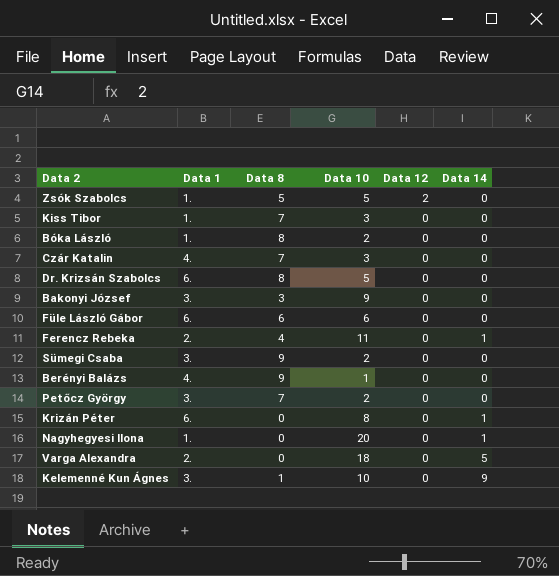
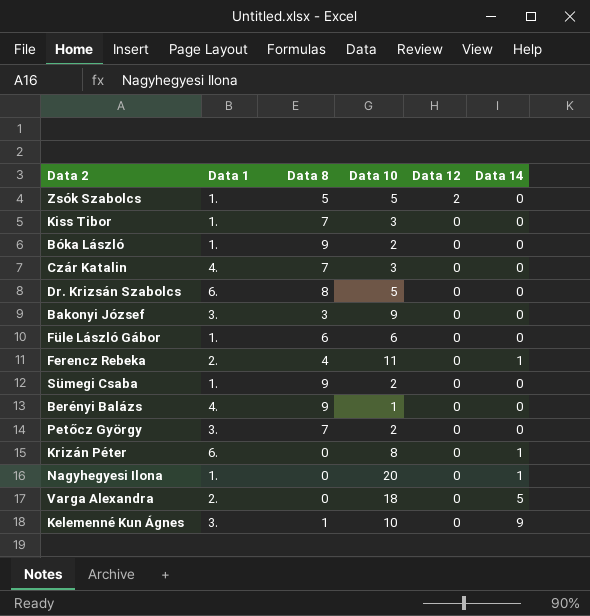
Bóka László | Data 8: 8 -> 9
Füle László Gábor | Data 1: 6. -> 1.
Sümegi Csaba | Data 1: 3. -> 1.

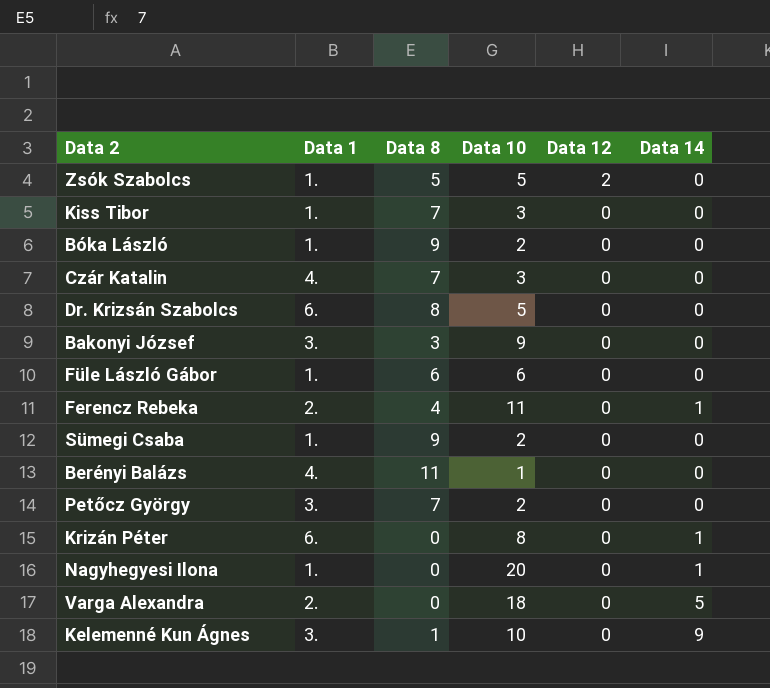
Berényi Balázs | Data 8: 9 -> 11

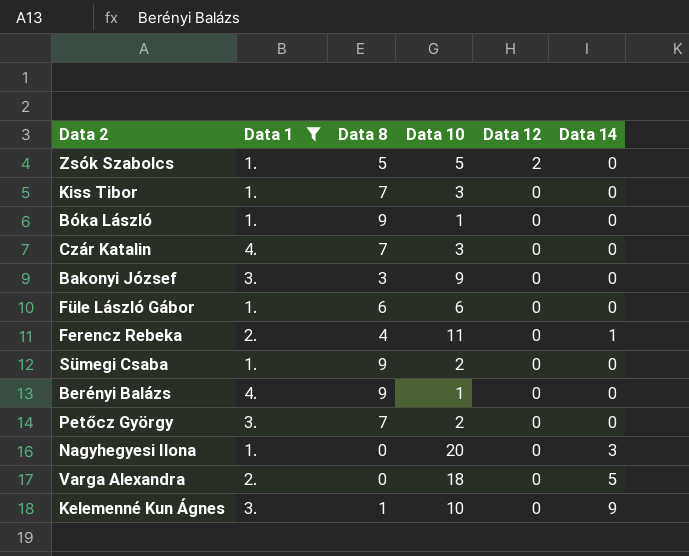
filter: none -> Data 1 != 6.
Bóka László | Data 10: 2 -> 1
Berényi Balázs | Data 8: 11 -> 9
Nagyhegyesi Ilona | Data 14: 1 -> 3

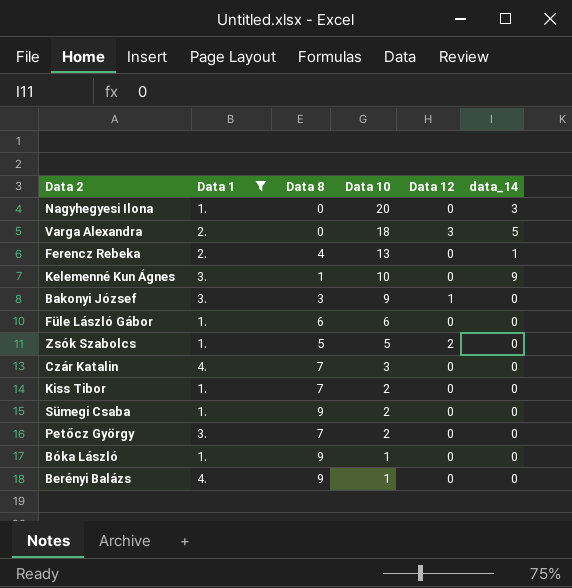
row order: Data 12 descending -> Data 10 descending
column name: Data 14 -> data_14
Varga Alexandra | Data 12: 0 -> 3
Ferencz Rebeka | Data 10: 11 -> 13
Bakonyi József | Data 12: 0 -> 1
Kiss Tibor | Data 10: 3 -> 2

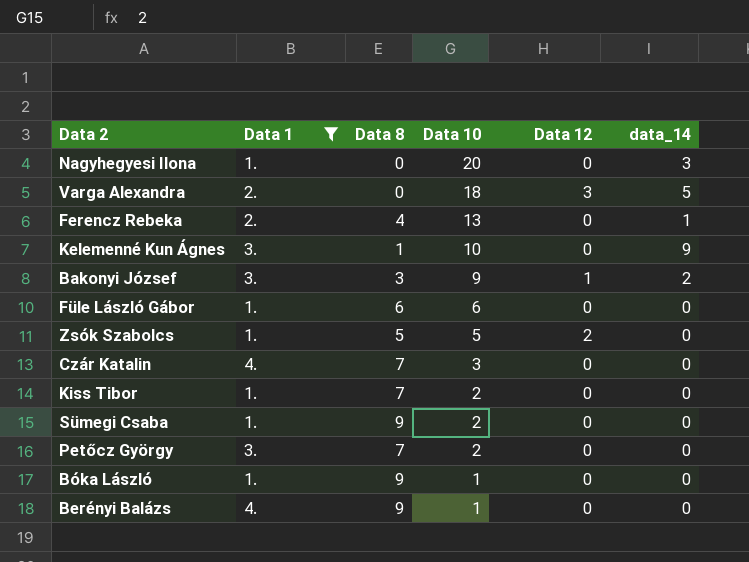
Bakonyi József | data_14: 0 -> 2

